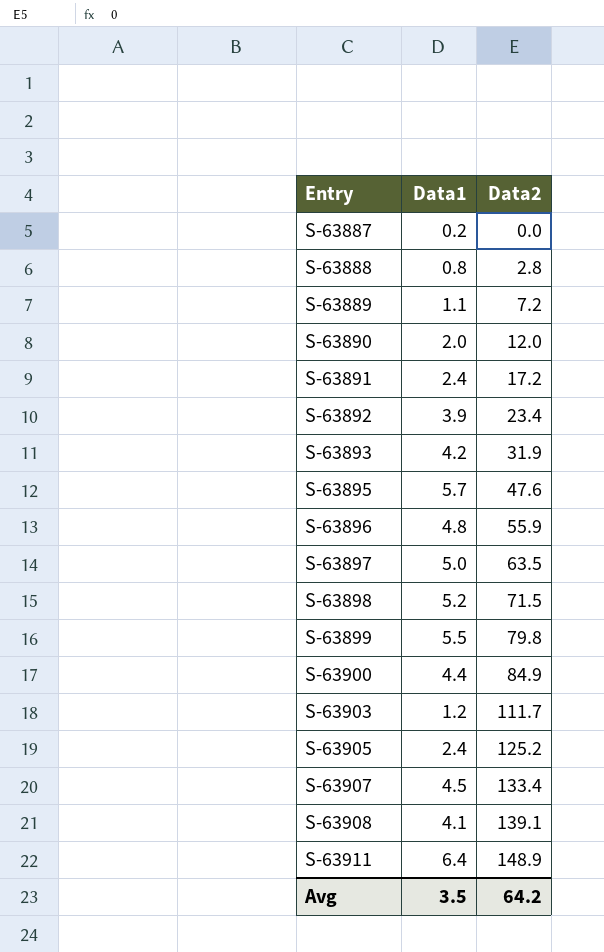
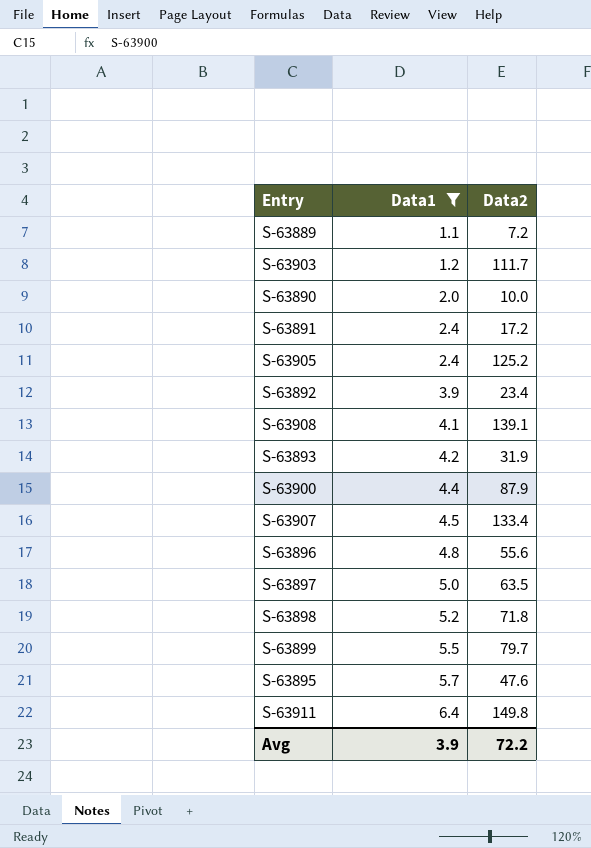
filter: none -> Data1 >= 1.1
row order: Entry ascending -> Data1 ascending
S-63890 | Data2: 12.0 -> 10.0
S-63900 | Data2: 84.9 -> 87.9
S-63896 | Data2: 55.9 -> 55.6
S-63898 | Data2: 71.5 -> 71.8
S-63899 | Data2: 79.8 -> 79.7
S-63911 | Data2: 148.9 -> 149.8
Avg | Data1: 3.5 -> 3.9
Avg | Data2: 64.2 -> 72.2

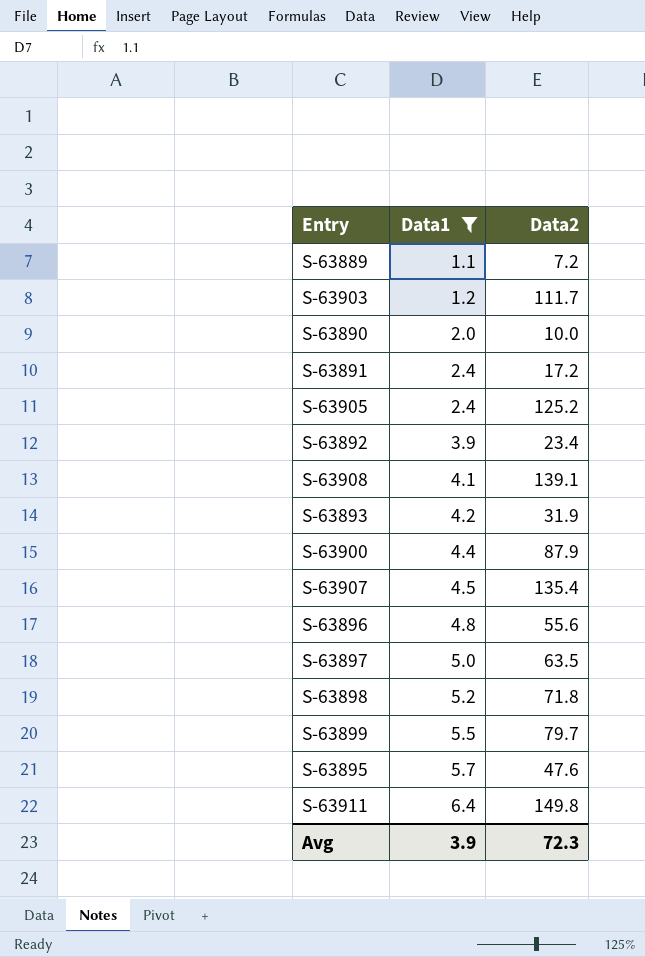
S-63907 | Data2: 133.4 -> 135.4
Avg | Data2: 72.2 -> 72.3

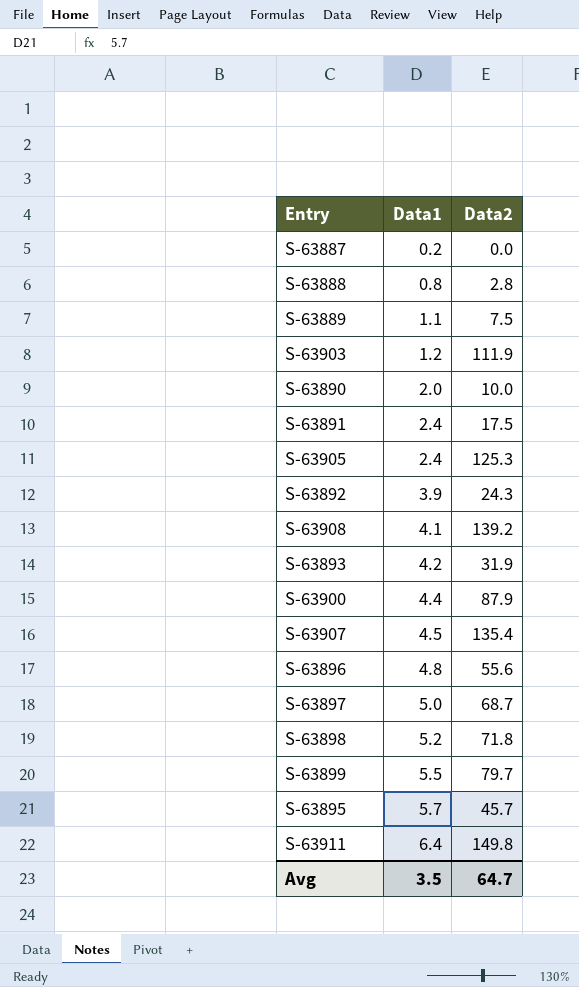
filter: Data1 >= 1.1 -> none
S-63889 | Data2: 7.2 -> 7.5
S-63903 | Data2: 111.7 -> 111.9
S-63891 | Data2: 17.2 -> 17.5
S-63905 | Data2: 125.2 -> 125.3
S-63892 | Data2: 23.4 -> 24.3
S-63908 | Data2: 139.1 -> 139.2
S-63897 | Data2: 63.5 -> 68.7
S-63895 | Data2: 47.6 -> 45.7
Avg | Data1: 3.9 -> 3.5
Avg | Data2: 72.3 -> 64.7

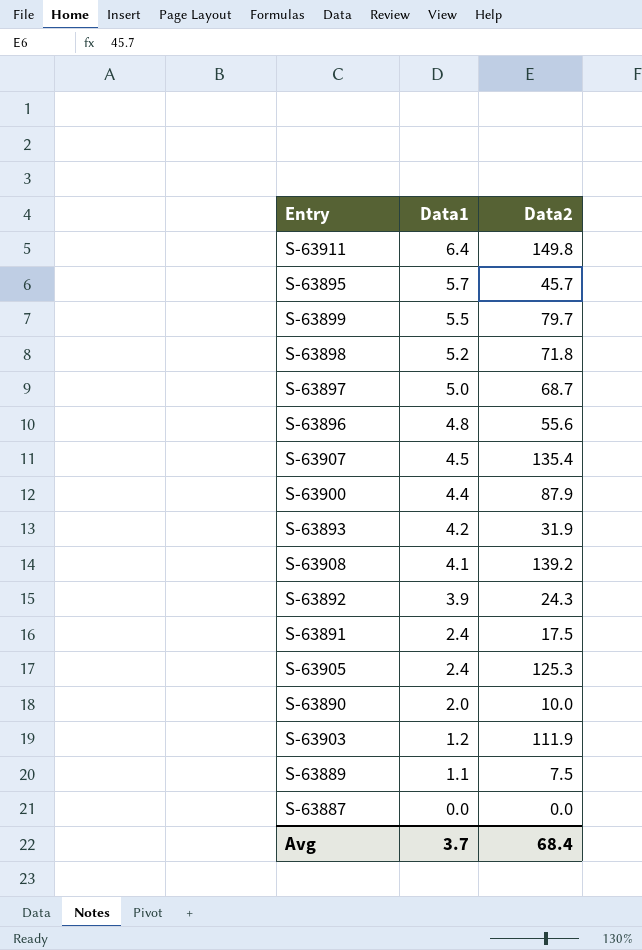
row order: Data1 ascending -> Data1 descending
row S-63888: 0.8 | 2.8 -> none
S-63887 | Data1: 0.2 -> 0.0
Avg | Data1: 3.5 -> 3.7
Avg | Data2: 64.7 -> 68.4

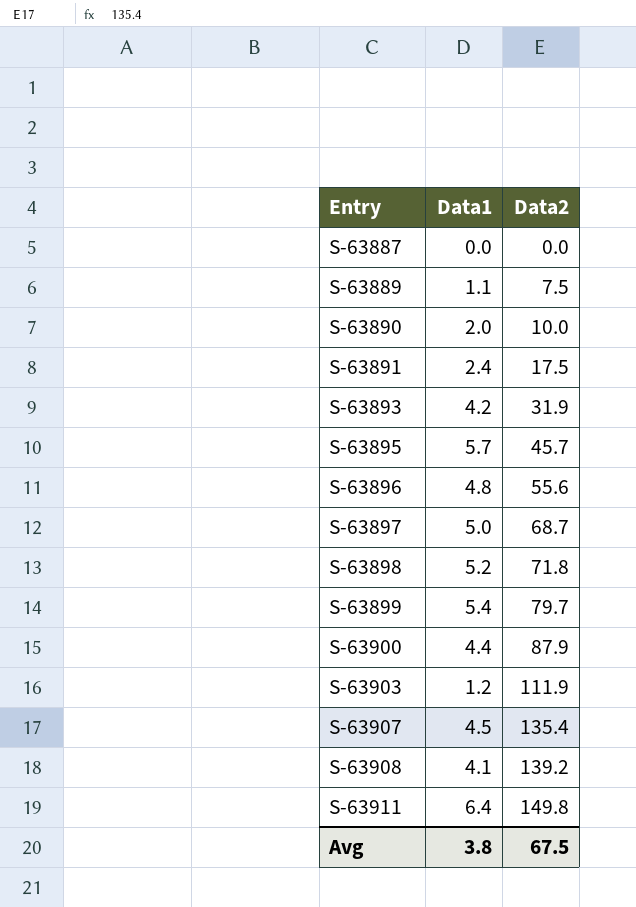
row order: Data1 descending -> Entry ascending
row S-63892: 3.9 | 24.3 -> none
row S-63905: 2.4 | 125.3 -> none
S-63899 | Data1: 5.5 -> 5.4
Avg | Data1: 3.7 -> 3.8
Avg | Data2: 68.4 -> 67.5

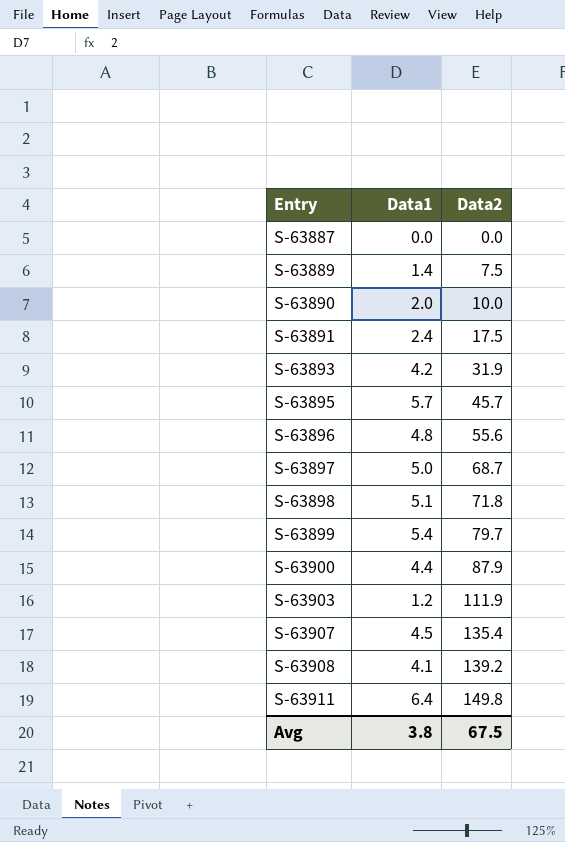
S-63889 | Data1: 1.1 -> 1.4
S-63898 | Data1: 5.2 -> 5.1

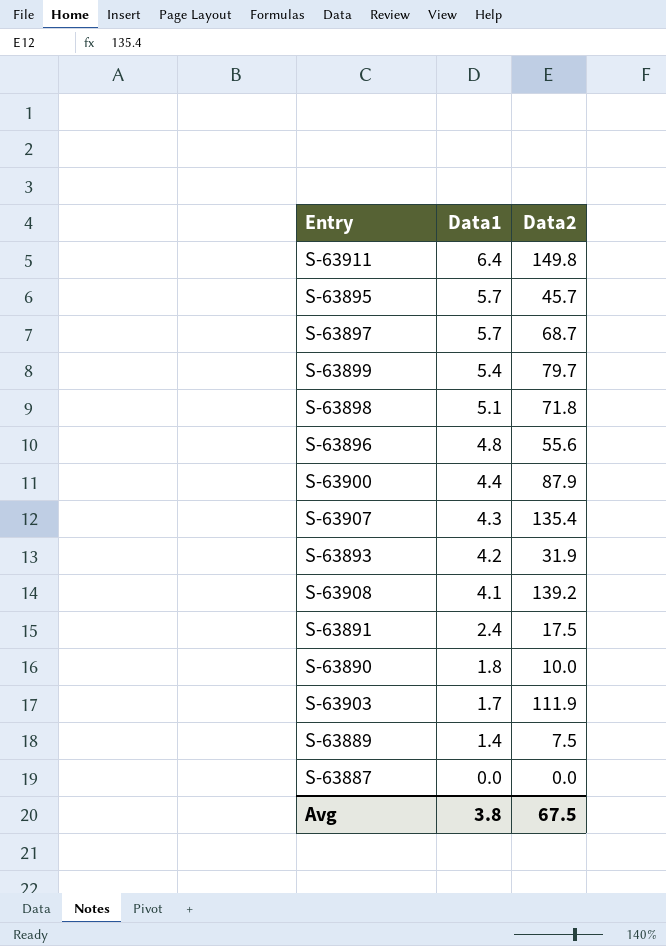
row order: Entry ascending -> Data1 descending
S-63897 | Data1: 5.0 -> 5.7
S-63907 | Data1: 4.5 -> 4.3
S-63890 | Data1: 2.0 -> 1.8
S-63903 | Data1: 1.2 -> 1.7

